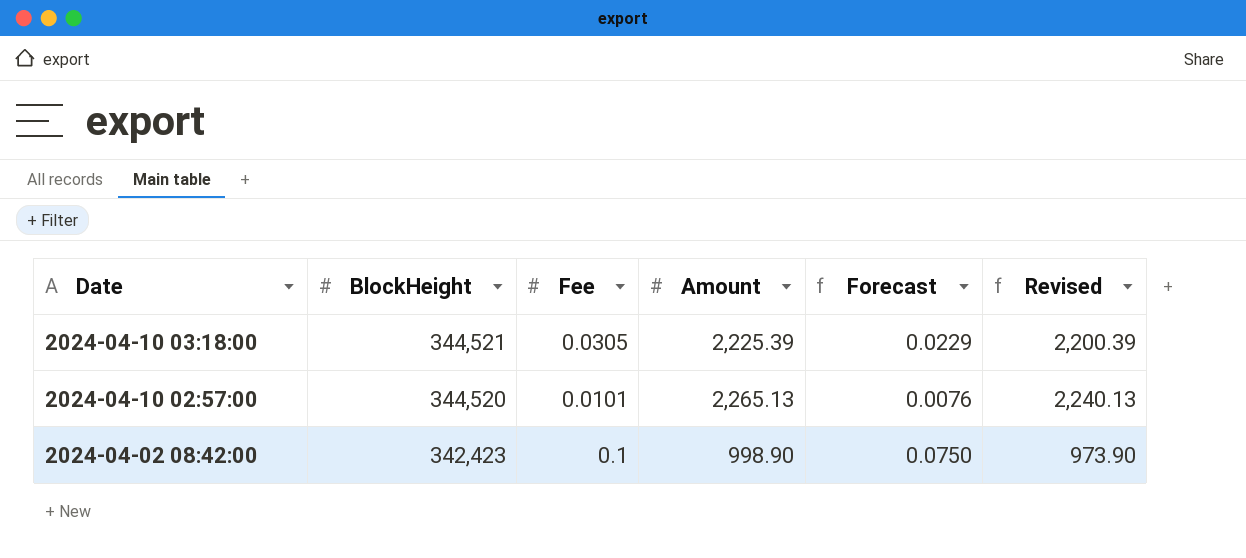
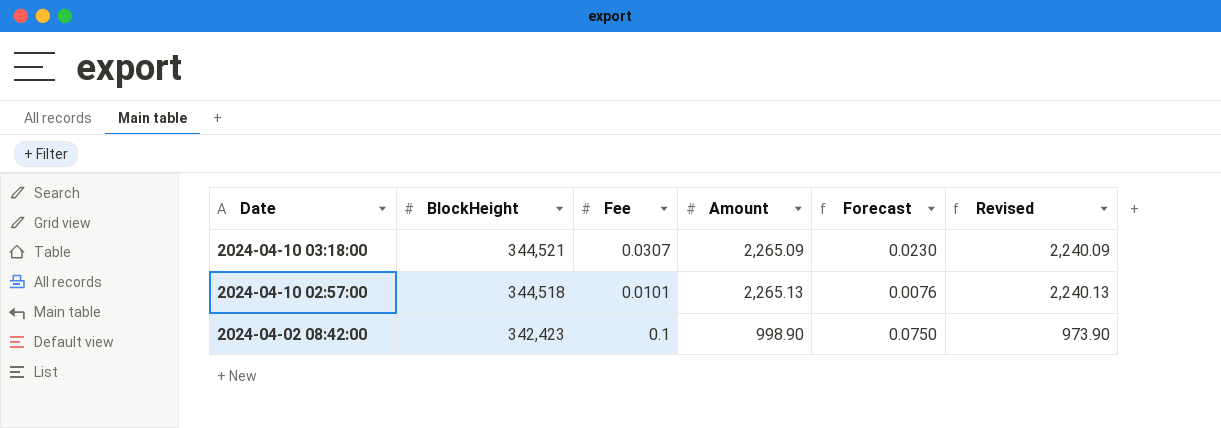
2024-04-10 03:18:00 | Fee: 0.0305 -> 0.0307
2024-04-10 03:18:00 | Amount: 2,225.39 -> 2,265.09
2024-04-10 03:18:00 | Forecast: 0.0229 -> 0.0230
2024-04-10 03:18:00 | Revised: 2,200.39 -> 2,240.09
2024-04-10 02:57:00 | BlockHeight: 344,520 -> 344,518

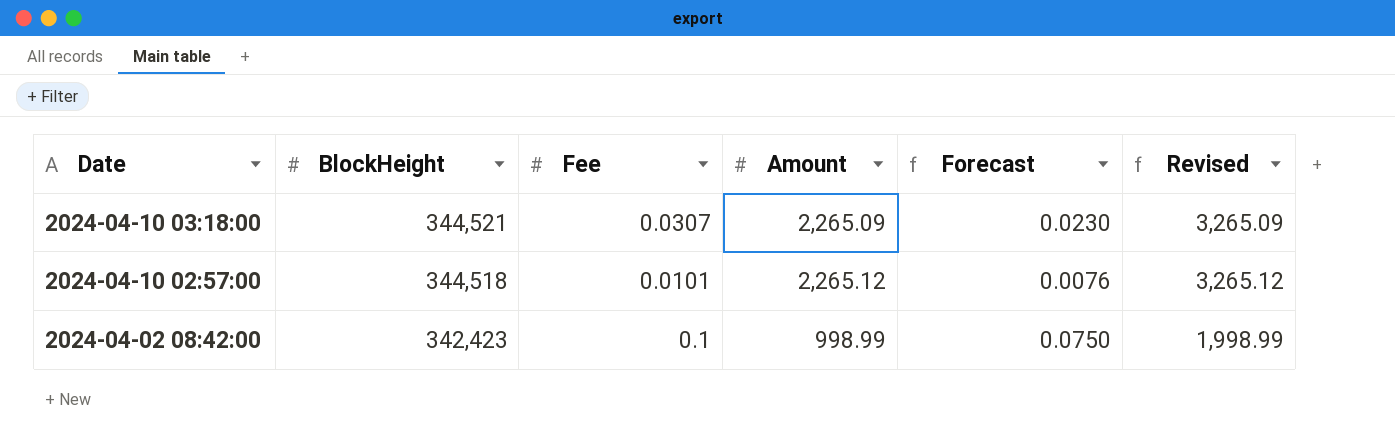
column Revised | formula: [Amount] - 25 -> [Amount] + 1000
2024-04-10 02:57:00 | Amount: 2,265.13 -> 2,265.12
2024-04-02 08:42:00 | Amount: 998.90 -> 998.99

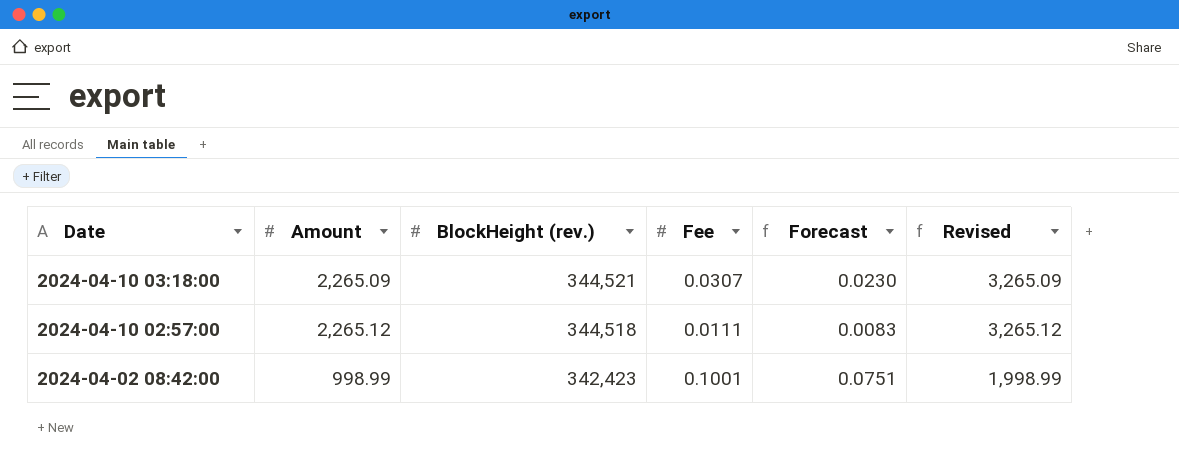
column Amount | position: 4 -> 2
column name: BlockHeight -> BlockHeight (rev.)
2024-04-10 02:57:00 | Fee: 0.0101 -> 0.0111
2024-04-10 02:57:00 | Forecast: 0.0076 -> 0.0083
2024-04-02 08:42:00 | Fee: 0.1 -> 0.1001
2024-04-02 08:42:00 | Forecast: 0.0750 -> 0.0751

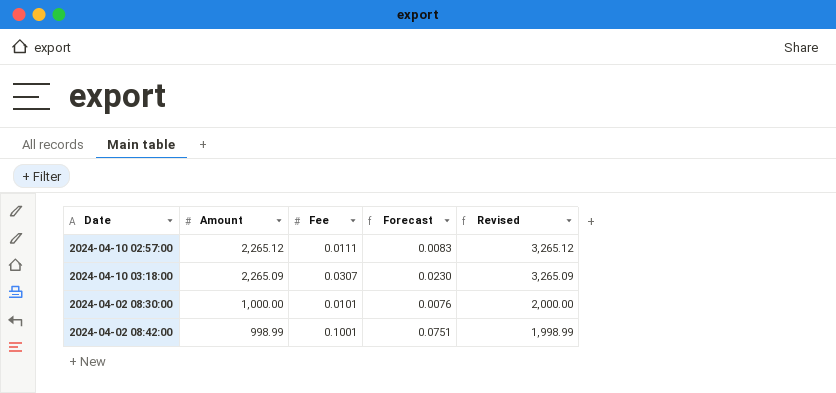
row order: Date descending -> Amount descending
column BlockHeight (rev.) | position: 3 -> none
row 2024-04-02 08:30:00: none -> 1,000.00 | 0.0101 | 0.0076 | 2,000.00

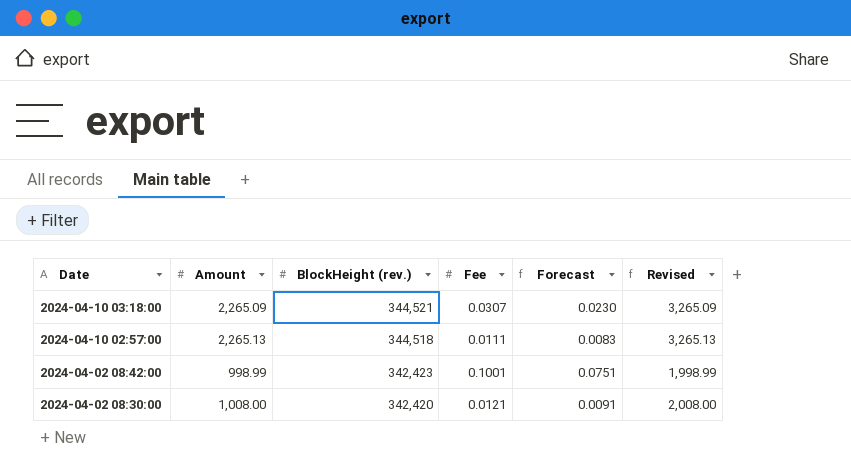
row order: Amount descending -> Date descending
column BlockHeight (rev.) | position: none -> 3
2024-04-10 02:57:00 | Amount: 2,265.12 -> 2,265.13
2024-04-10 02:57:00 | Revised: 3,265.12 -> 3,265.13
2024-04-02 08:30:00 | Amount: 1,000.00 -> 1,008.00
2024-04-02 08:30:00 | Fee: 0.0101 -> 0.0121
2024-04-02 08:30:00 | Forecast: 0.0076 -> 0.0091
2024-04-02 08:30:00 | Revised: 2,000.00 -> 2,008.00

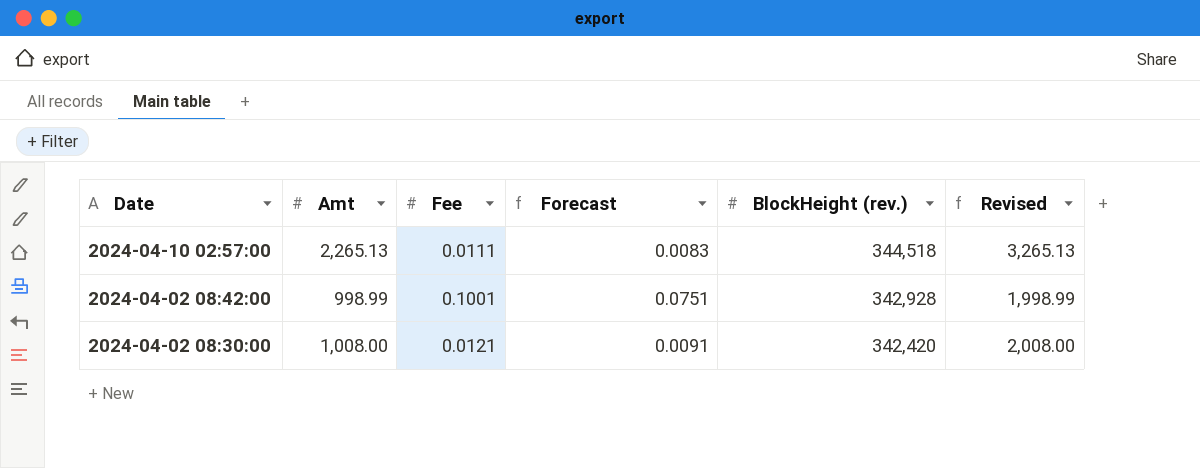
column name: Amount -> Amt
column BlockHeight (rev.) | position: 3 -> 5
row 2024-04-10 03:18:00: 2,265.09 | 344,521 | 0.0307 | 0.0230 | 3,265.09 -> none
2024-04-02 08:42:00 | BlockHeight (rev.): 342,423 -> 342,928

